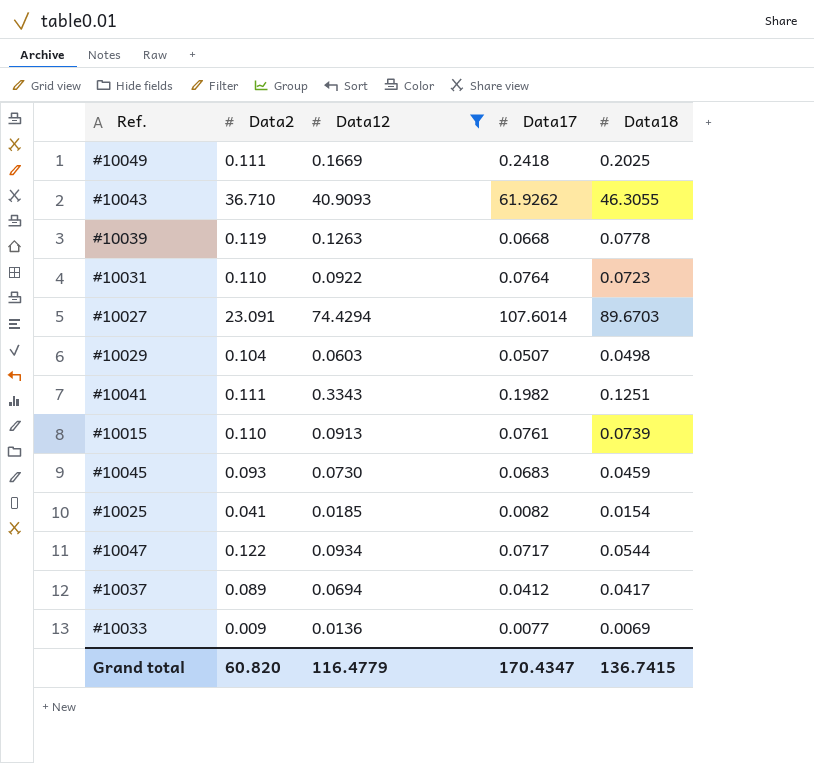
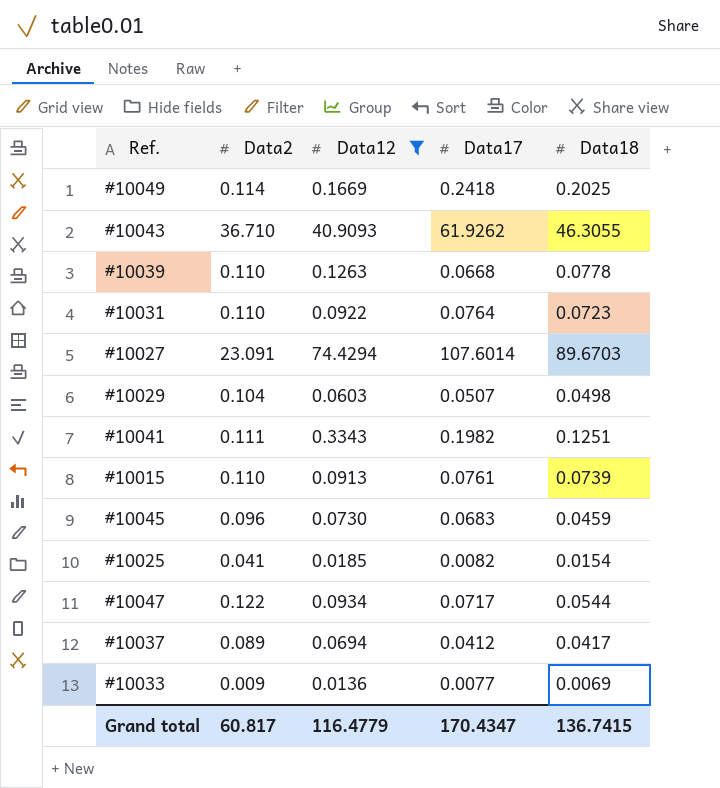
#10049 | Data2: 0.111 -> 0.114
#10039 | Data2: 0.119 -> 0.110
#10045 | Data2: 0.093 -> 0.096
Grand total | Data2: 60.820 -> 60.817

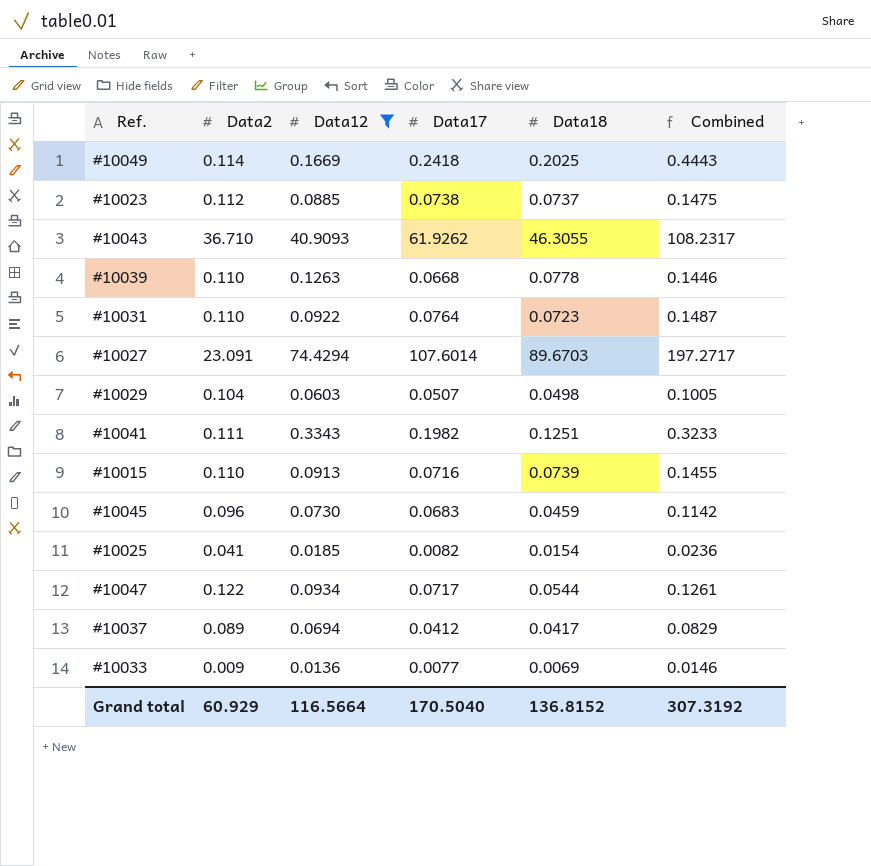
column Combined | formula: none -> [Data17] + [Data18]
row #10023: none -> 0.112 | 0.0885 | 0.0738 | 0.0737 | 0.1475
#10015 | Data17: 0.0761 -> 0.0716
Grand total | Data2: 60.817 -> 60.929
Grand total | Data12: 116.4779 -> 116.5664
Grand total | Data17: 170.4347 -> 170.5040
Grand total | Data18: 136.7415 -> 136.8152

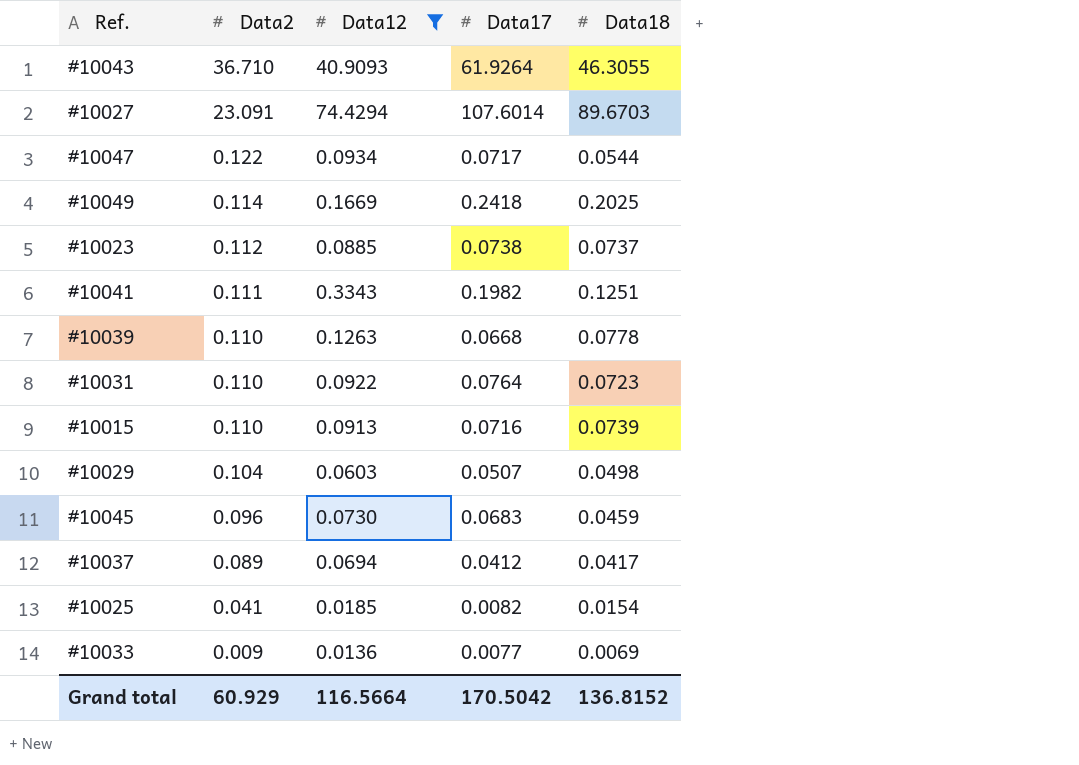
row order: none -> Data2 descending
column Combined | formula: [Data17] + [Data18] -> none
#10043 | Data17: 61.9262 -> 61.9264
Grand total | Data17: 170.5040 -> 170.5042

